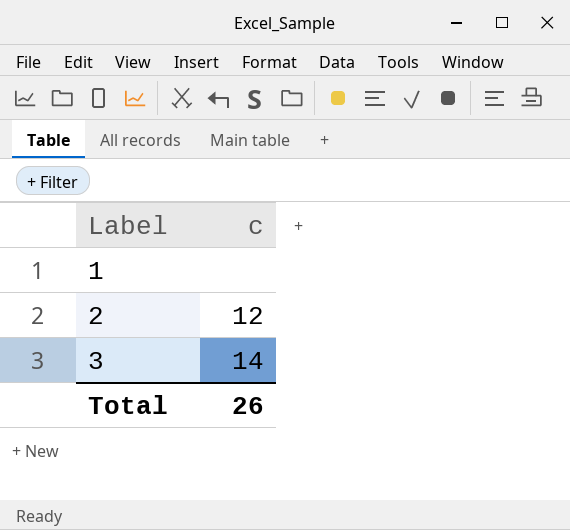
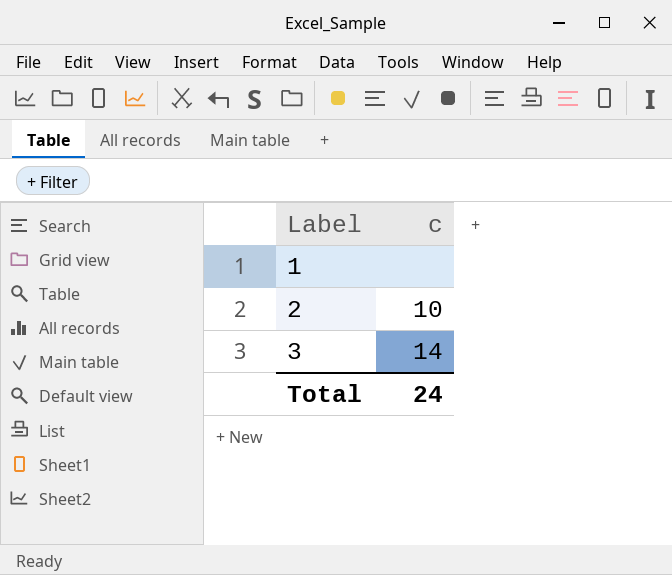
2 | c: 12 -> 10
Total | c: 26 -> 24

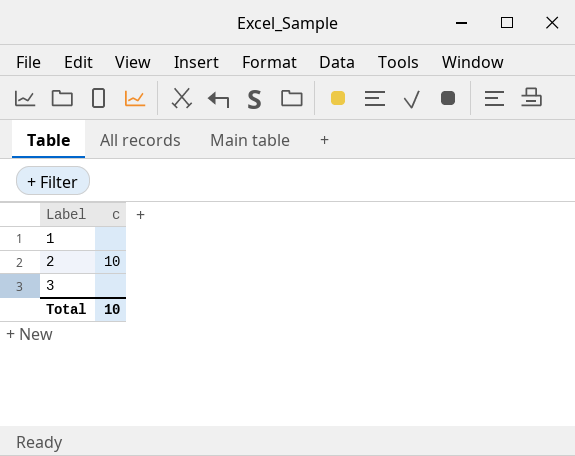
3 | c: 14 -> none
Total | c: 24 -> 10

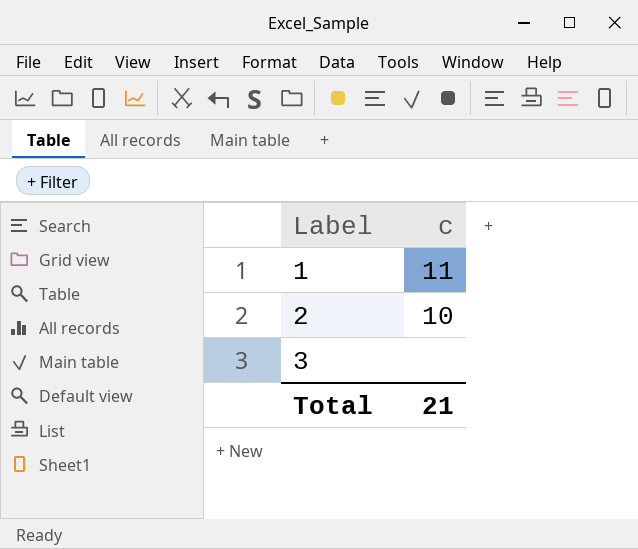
1 | c: none -> 11
Total | c: 10 -> 21

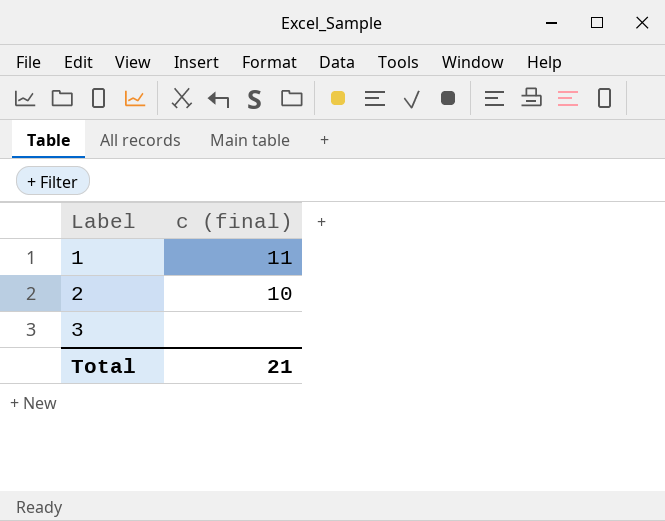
column name: c -> c (final)

